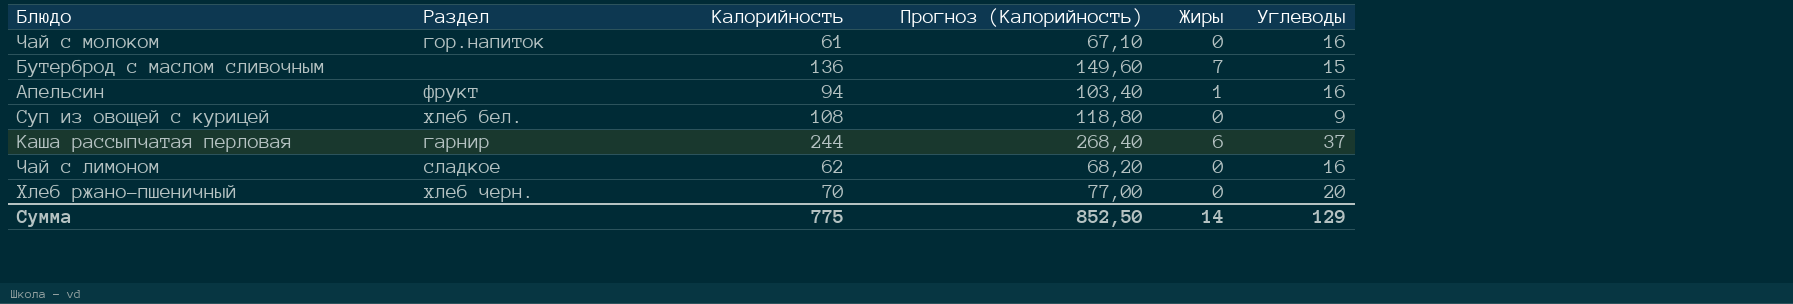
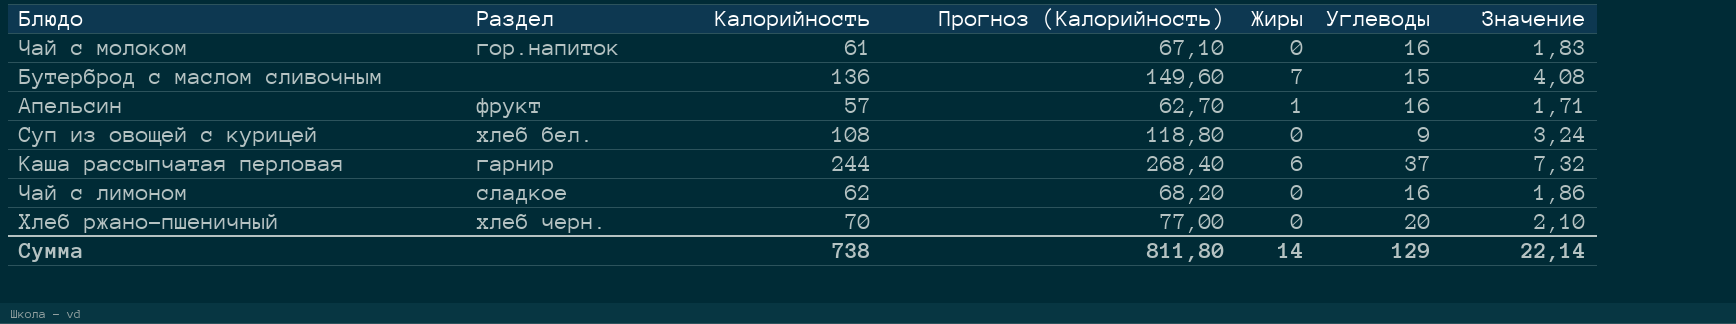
column Значение | formula: none -> [Калорийность] * 0,03
Апельсин | Калорийность: 94 -> 57
Апельсин | Прогноз (Калорийность): 103,40 -> 62,70
Сумма | Калорийность: 775 -> 738
Сумма | Прогноз (Калорийность): 852,50 -> 811,80

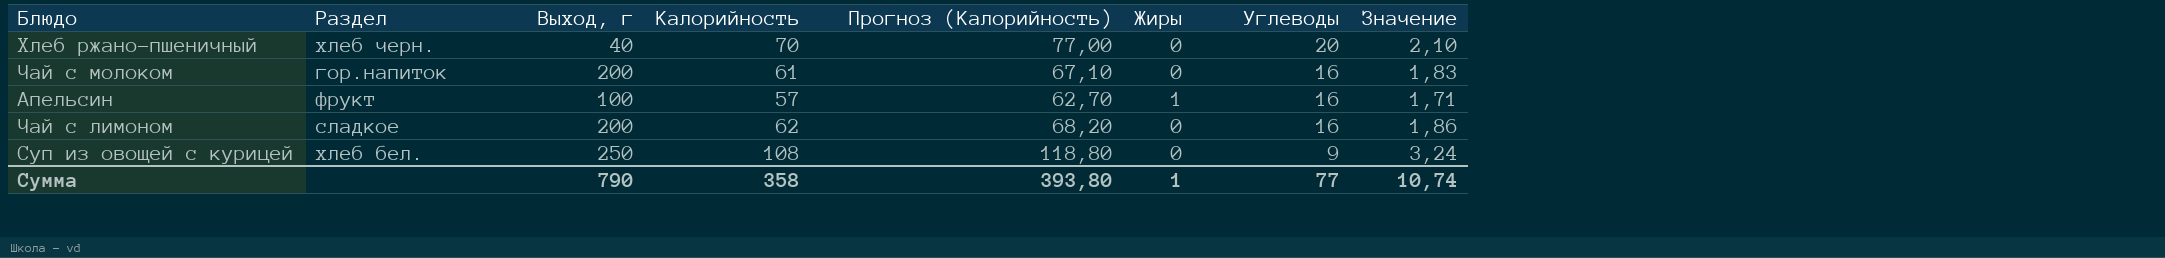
row order: none -> Углеводы descending
column Выход, г | position: none -> 3
row Бутерброд с маслом сливочным: none | 136 | 149,60 | 7 | 15 | 4,08 -> none
row Каша рассыпчатая перловая: гарнир | 244 | 268,40 | 6 | 37 | 7,32 -> none
Сумма | Калорийность: 738 -> 358
Сумма | Прогноз (Калорийность): 811,80 -> 393,80
Сумма | Жиры: 14 -> 1
Сумма | Углеводы: 129 -> 77
Сумма | Значение: 22,14 -> 10,74

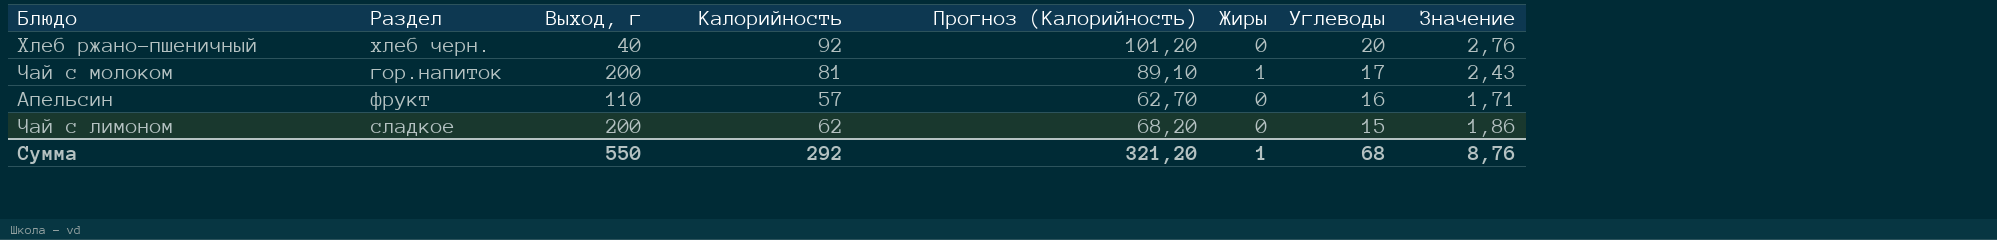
row Суп из овощей с курицей: хлеб бел. | 250 | 108 | 118,80 | 0 | 9 | 3,24 -> none
Хлеб ржано-пшеничный | Калорийность: 70 -> 92
Хлеб ржано-пшеничный | Прогноз (Калорийность): 77,00 -> 101,20
Хлеб ржано-пшеничный | Значение: 2,10 -> 2,76
Чай с молоком | Калорийность: 61 -> 81
Чай с молоком | Прогноз (Калорийность): 67,10 -> 89,10
Чай с молоком | Жиры: 0 -> 1
Чай с молоком | Углеводы: 16 -> 17
Чай с молоком | Значение: 1,83 -> 2,43
Апельсин | Выход, г: 100 -> 110
Апельсин | Жиры: 1 -> 0
Чай с лимоном | Углеводы: 16 -> 15
Сумма | Выход, г: 790 -> 550
Сумма | Калорийность: 358 -> 292
Сумма | Прогноз (Калорийность): 393,80 -> 321,20
Сумма | Углеводы: 77 -> 68
Сумма | Значение: 10,74 -> 8,76

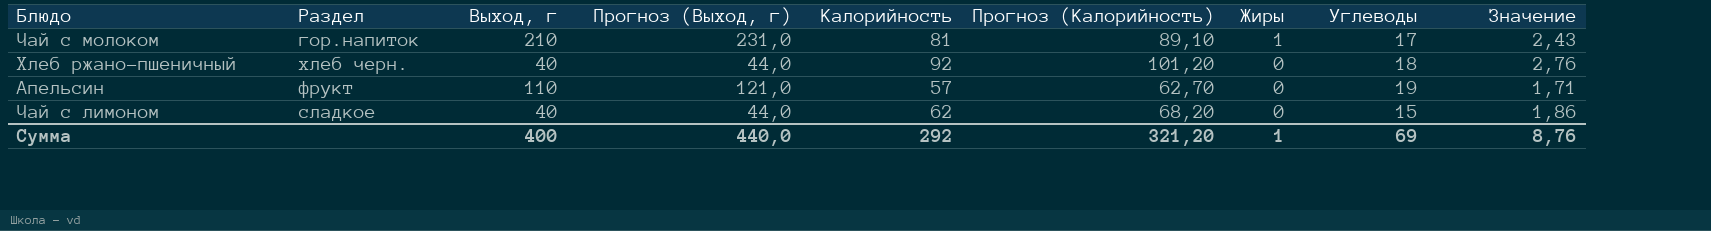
row order: Углеводы descending -> Жиры descending
column Прогноз (Выход, г) | formula: none -> [Выход, г] * 1,1
Чай с молоком | Выход, г: 200 -> 210
Хлеб ржано-пшеничный | Углеводы: 20 -> 18
Апельсин | Углеводы: 16 -> 19
Чай с лимоном | Выход, г: 200 -> 40
Сумма | Выход, г: 550 -> 400
Сумма | Углеводы: 68 -> 69

